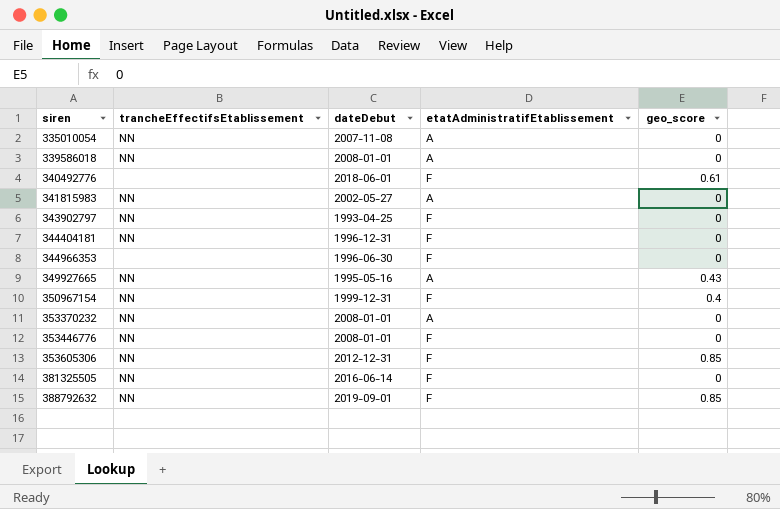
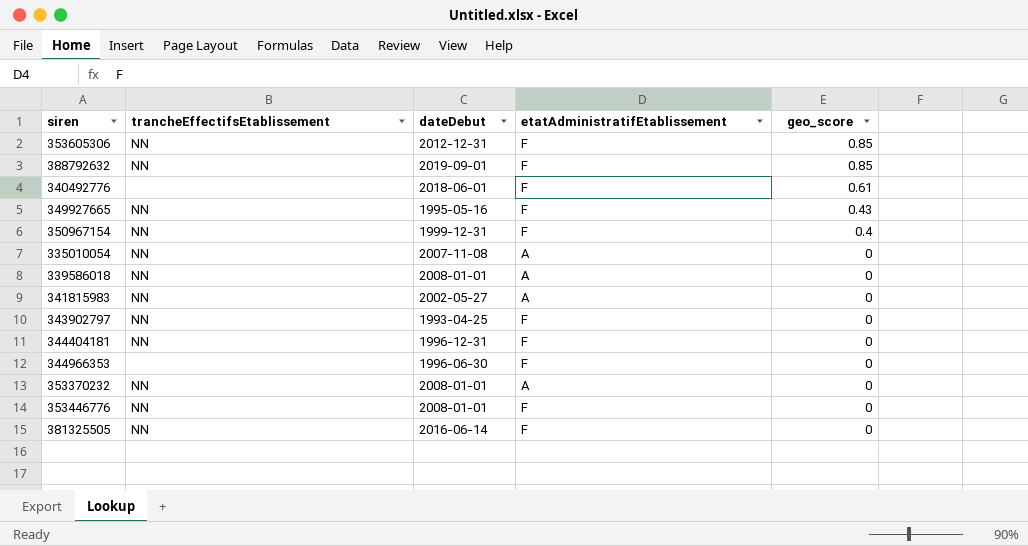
row order: siren ascending -> geo_score descending
349927665 | etatAdministratifEtablissement: A -> F

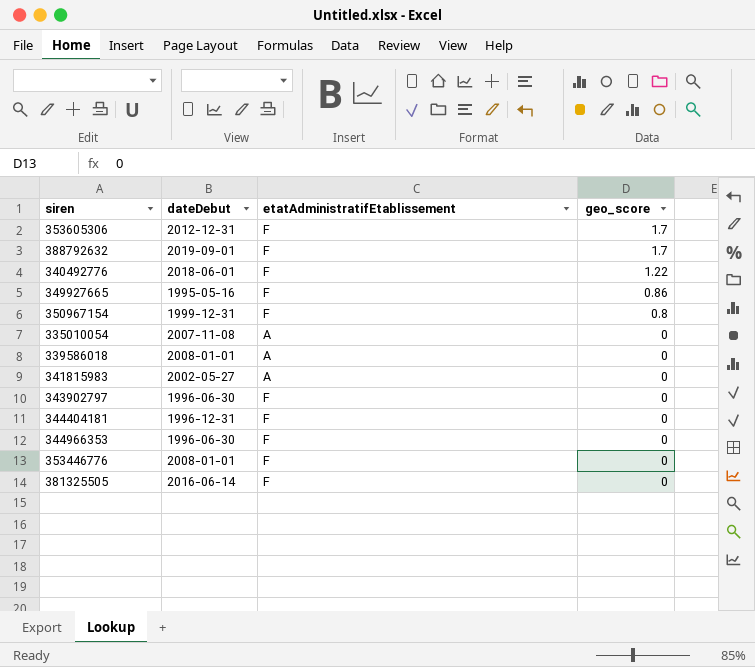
column trancheEffectifsEtablissement | position: 2 -> none
row 353370232: NN | 2008-01-01 | A | 0 -> none
353605306 | geo_score: 0.85 -> 1.7
388792632 | geo_score: 0.85 -> 1.7
340492776 | geo_score: 0.61 -> 1.22
349927665 | geo_score: 0.43 -> 0.86
350967154 | geo_score: 0.4 -> 0.8
343902797 | dateDebut: 1993-04-25 -> 1996-06-30

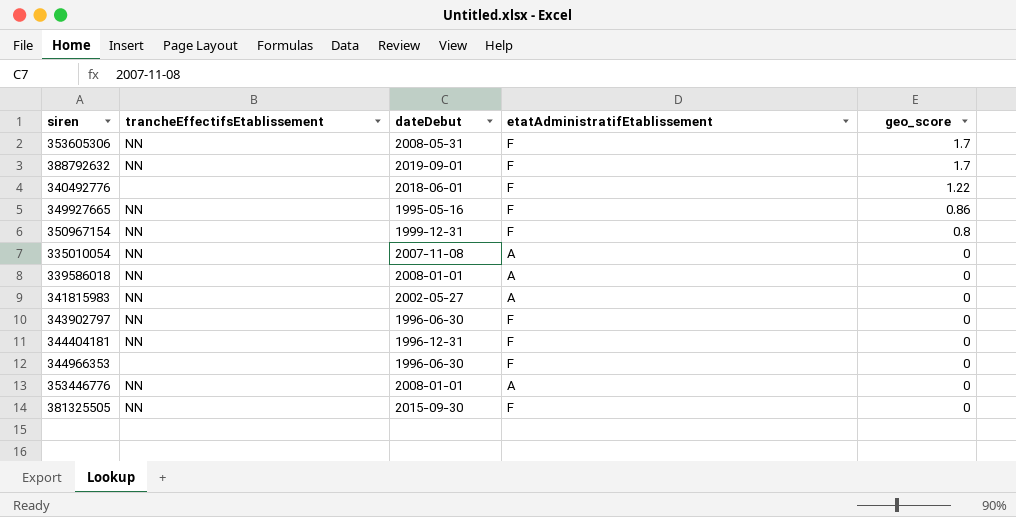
column trancheEffectifsEtablissement | position: none -> 2
353605306 | dateDebut: 2012-12-31 -> 2008-05-31
353446776 | etatAdministratifEtablissement: F -> A
381325505 | dateDebut: 2016-06-14 -> 2015-09-30

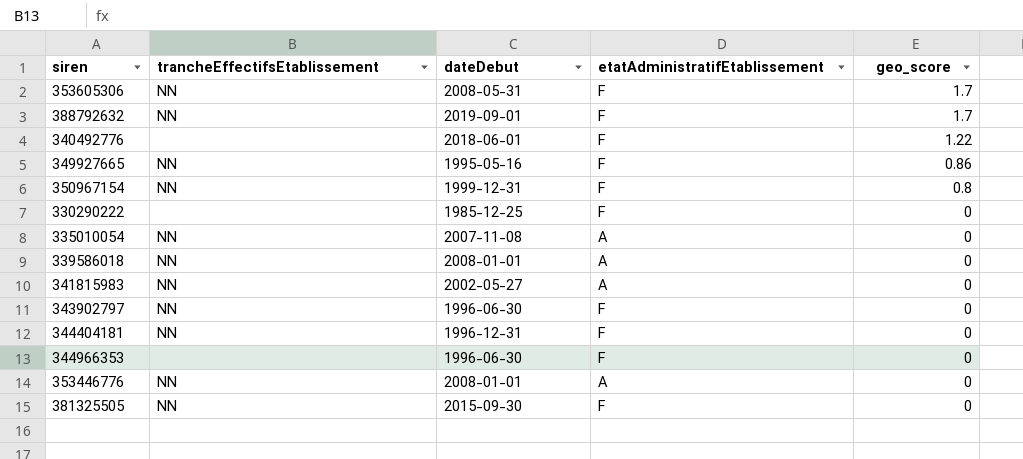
row 330290222: none -> none | 1985-12-25 | F | 0

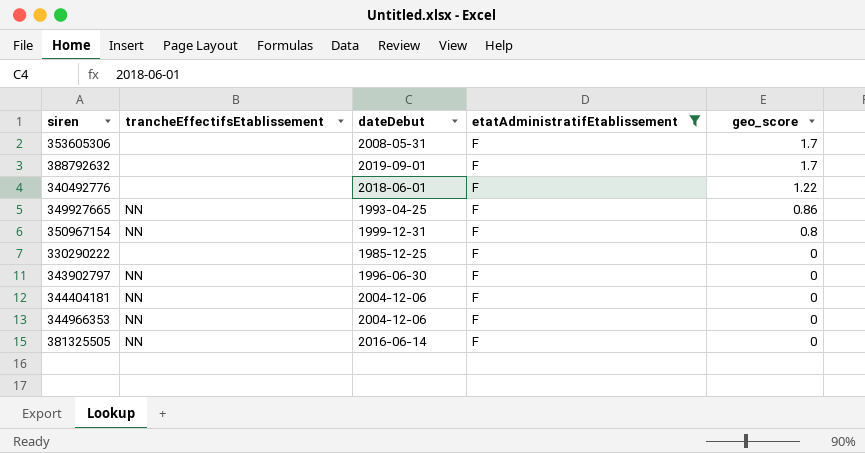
filter: none -> etatAdministratifEtablissement = F
353605306 | trancheEffectifsEtablissement: NN -> none
388792632 | trancheEffectifsEtablissement: NN -> none
349927665 | dateDebut: 1995-05-16 -> 1993-04-25
344404181 | dateDebut: 1996-12-31 -> 2004-12-06
344966353 | trancheEffectifsEtablissement: none -> NN
344966353 | dateDebut: 1996-06-30 -> 2004-12-06
381325505 | dateDebut: 2015-09-30 -> 2016-06-14

